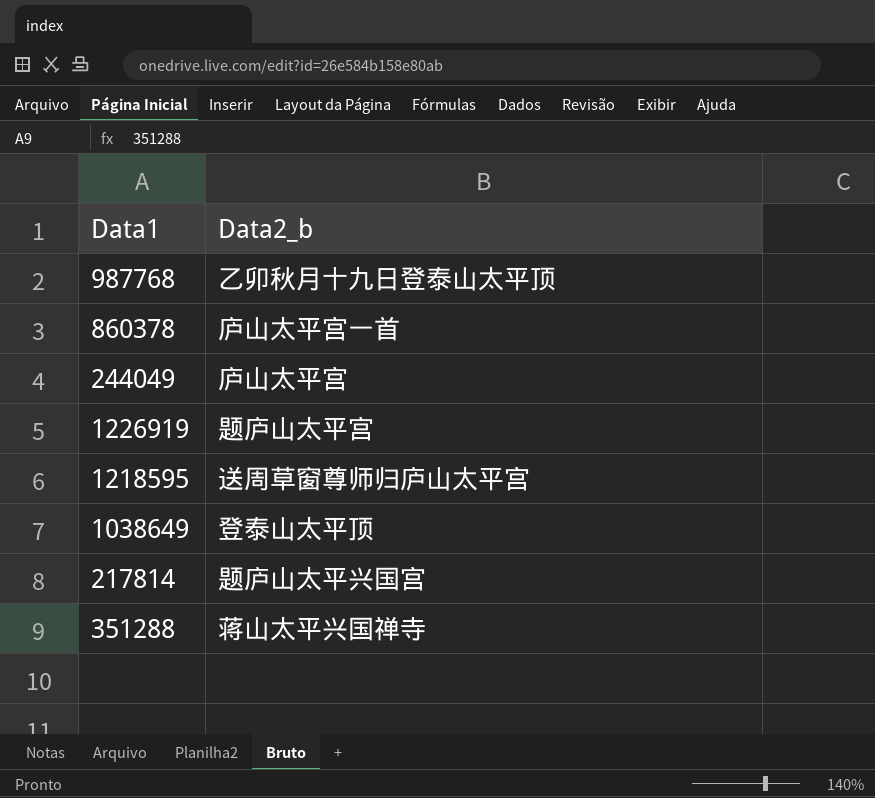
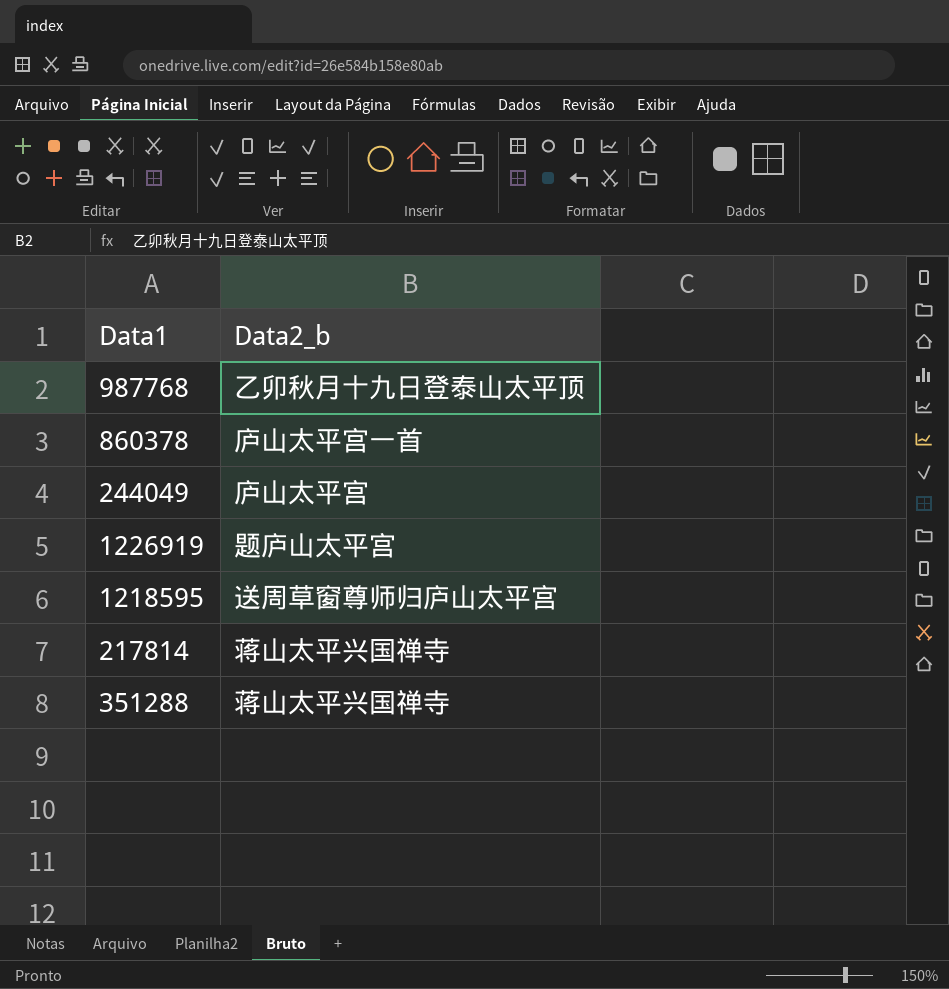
row 1038649: 登泰山太平顶 -> none
217814 | Data2_b: 题庐山太平兴国宫 -> 蒋山太平兴国禅寺

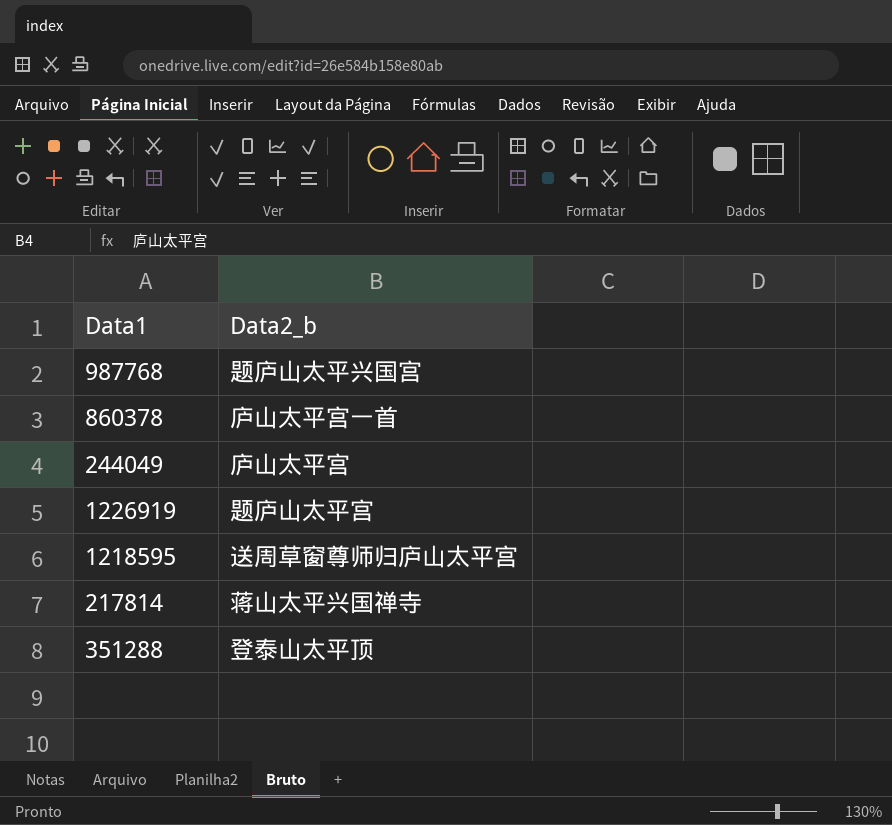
987768 | Data2_b: 乙卯秋月十九日登泰山太平顶 -> 题庐山太平兴国宫
351288 | Data2_b: 蒋山太平兴国禅寺 -> 登泰山太平顶

